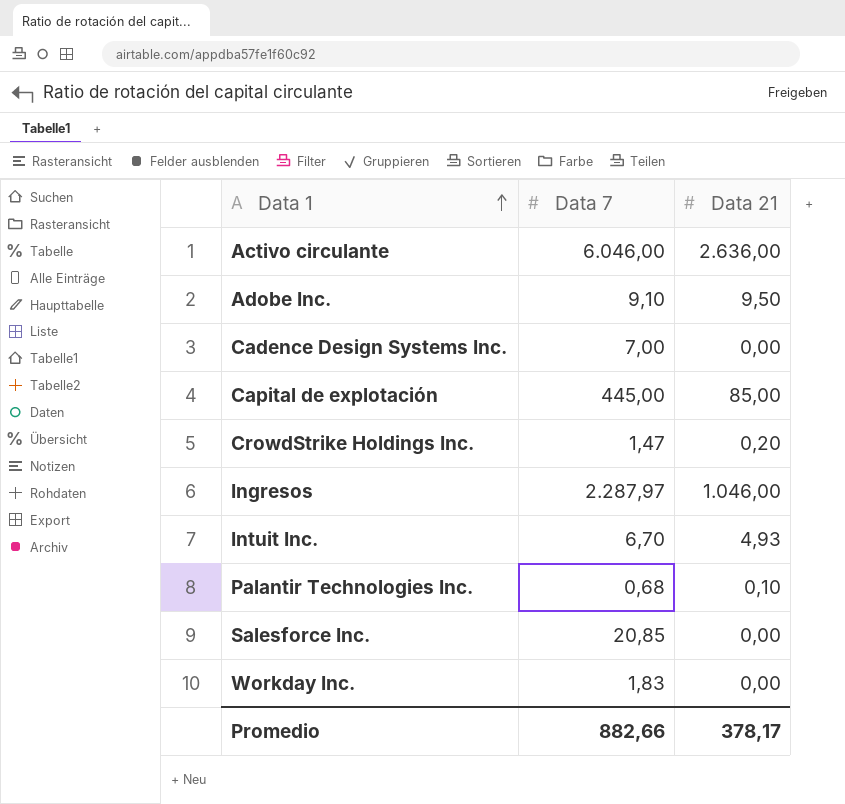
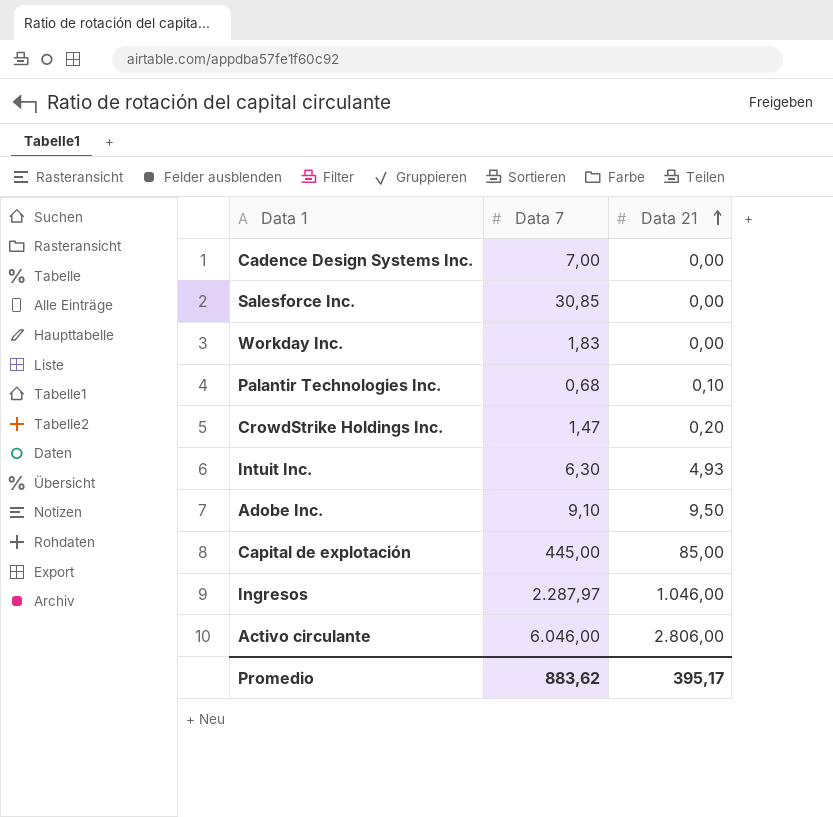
row order: Data 1 ascending -> Data 21 ascending
Salesforce Inc. | Data 7: 20,85 -> 30,85
Intuit Inc. | Data 7: 6,70 -> 6,30
Activo circulante | Data 21: 2.636,00 -> 2.806,00
Promedio | Data 7: 882,66 -> 883,62
Promedio | Data 21: 378,17 -> 395,17

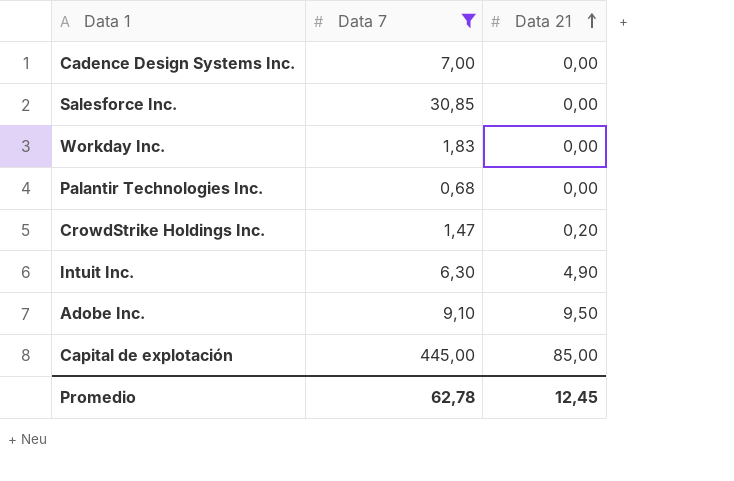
filter: none -> Data 7 <= 445,00
Palantir Technologies Inc. | Data 21: 0,10 -> 0,00
Intuit Inc. | Data 21: 4,93 -> 4,90
Promedio | Data 7: 883,62 -> 62,78
Promedio | Data 21: 395,17 -> 12,45

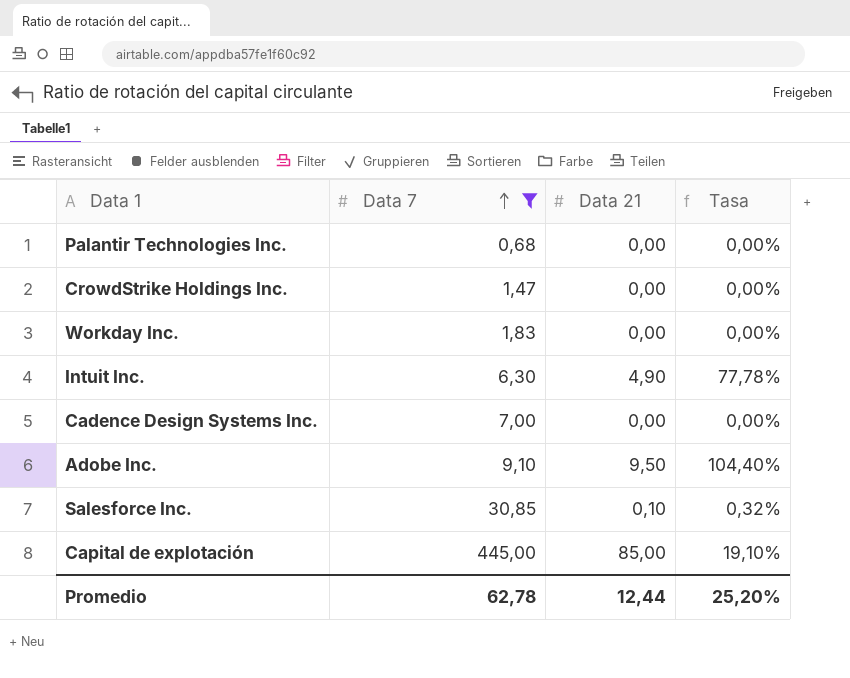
row order: Data 21 ascending -> Data 7 ascending
column Tasa | formula: none -> [Data 21] / [Data 7]
CrowdStrike Holdings Inc. | Data 21: 0,20 -> 0,00
Salesforce Inc. | Data 21: 0,00 -> 0,10
Promedio | Data 21: 12,45 -> 12,44

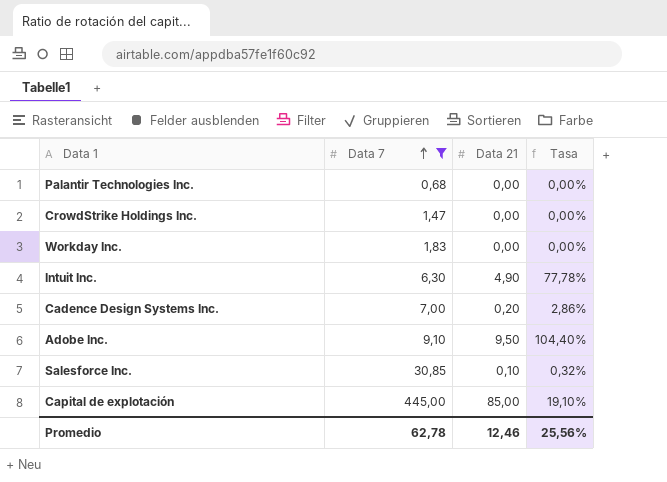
Cadence Design Systems Inc. | Data 21: 0,00 -> 0,20
Cadence Design Systems Inc. | Tasa: 0,00% -> 2,86%
Promedio | Data 21: 12,44 -> 12,46
Promedio | Tasa: 25,20% -> 25,56%

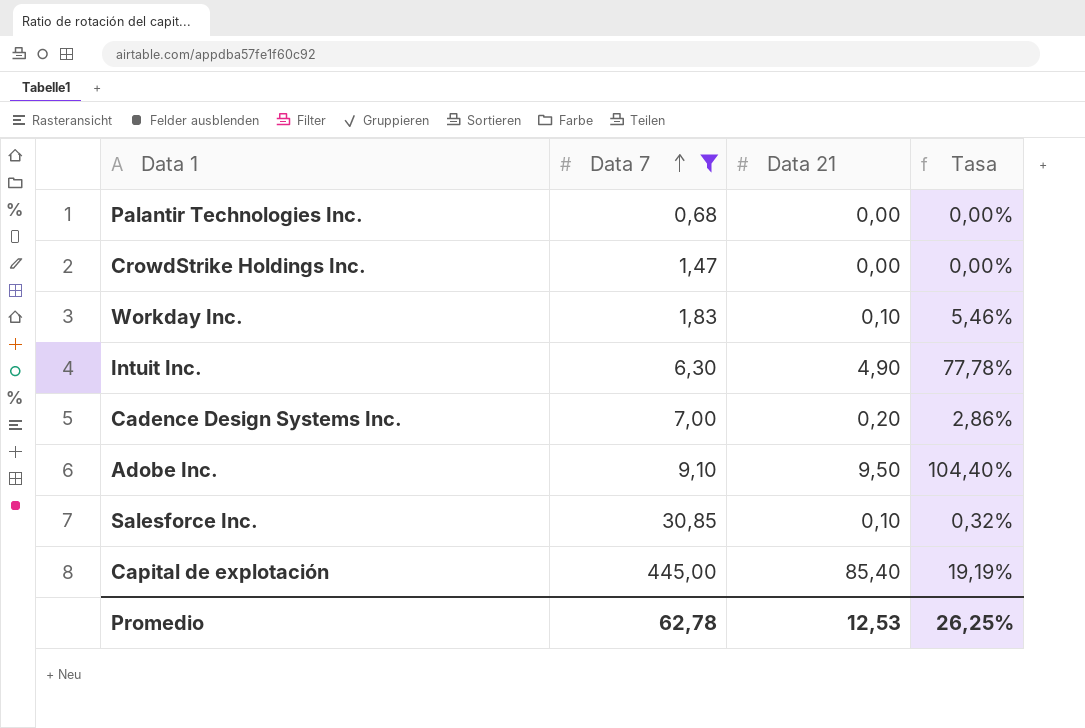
Workday Inc. | Data 21: 0,00 -> 0,10
Workday Inc. | Tasa: 0,00% -> 5,46%
Capital de explotación | Data 21: 85,00 -> 85,40
Capital de explotación | Tasa: 19,10% -> 19,19%
Promedio | Data 21: 12,46 -> 12,53
Promedio | Tasa: 25,56% -> 26,25%

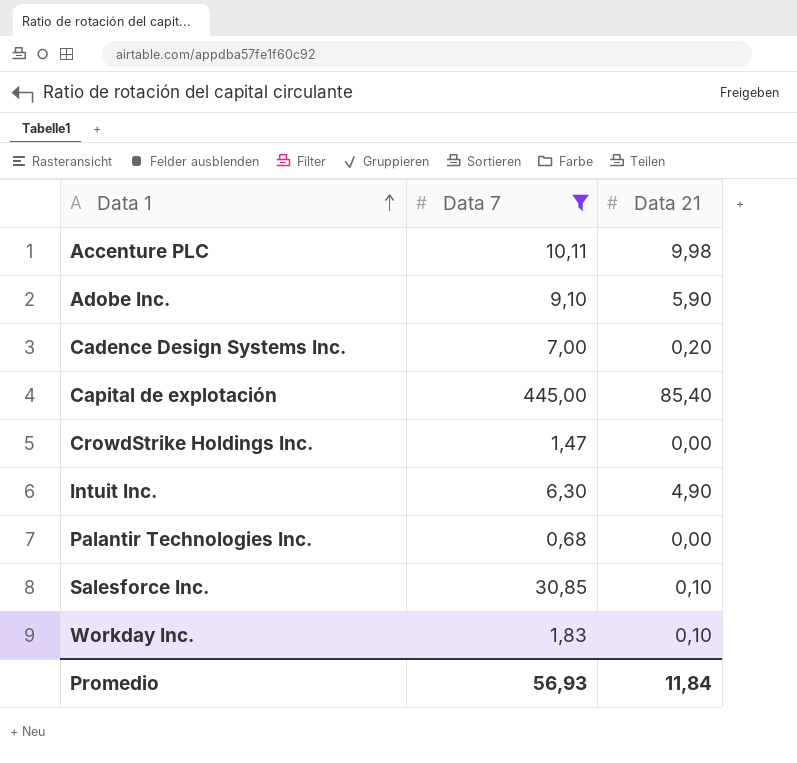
row order: Data 7 ascending -> Data 1 ascending
column Tasa | formula: [Data 21] / [Data 7] -> none
row Accenture PLC: none -> 10,11 | 9,98
Adobe Inc. | Data 21: 9,50 -> 5,90
Promedio | Data 7: 62,78 -> 56,93
Promedio | Data 21: 12,53 -> 11,84

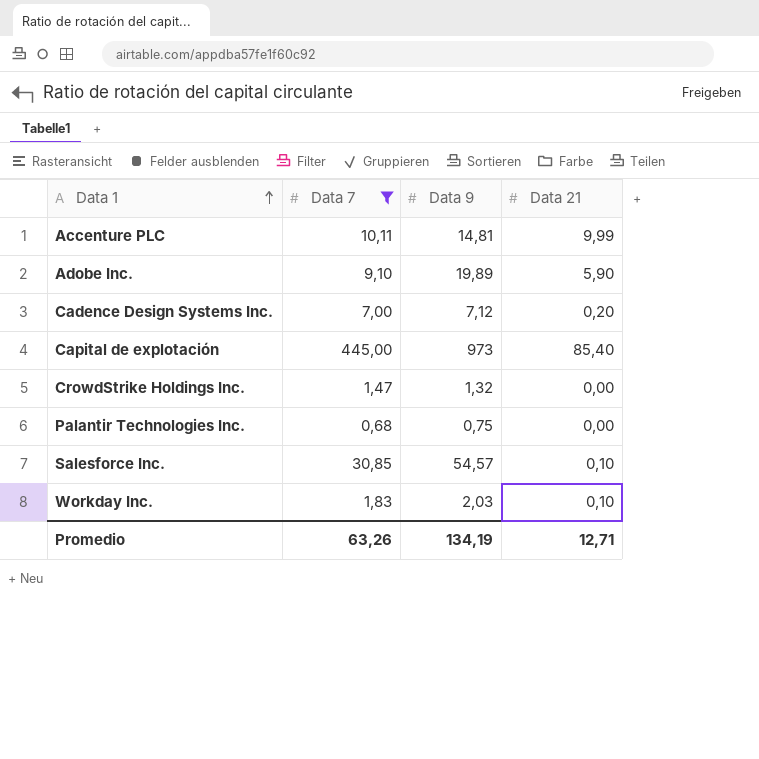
column Data 9 | position: none -> 3
row Intuit Inc.: 6,30 | 4,90 -> none
Accenture PLC | Data 21: 9,98 -> 9,99
Promedio | Data 7: 56,93 -> 63,26
Promedio | Data 21: 11,84 -> 12,71

